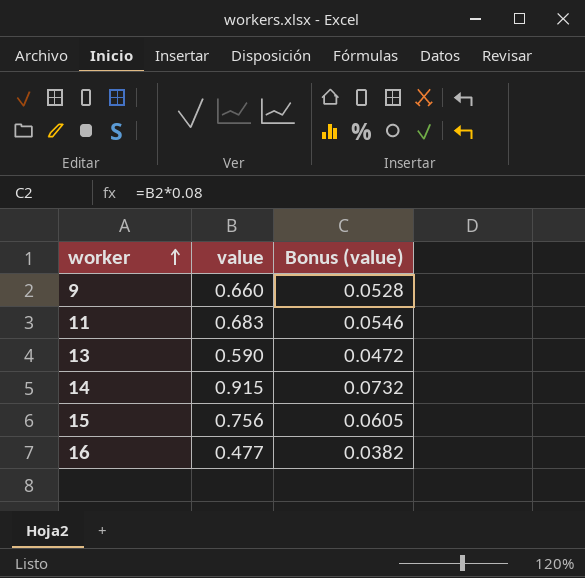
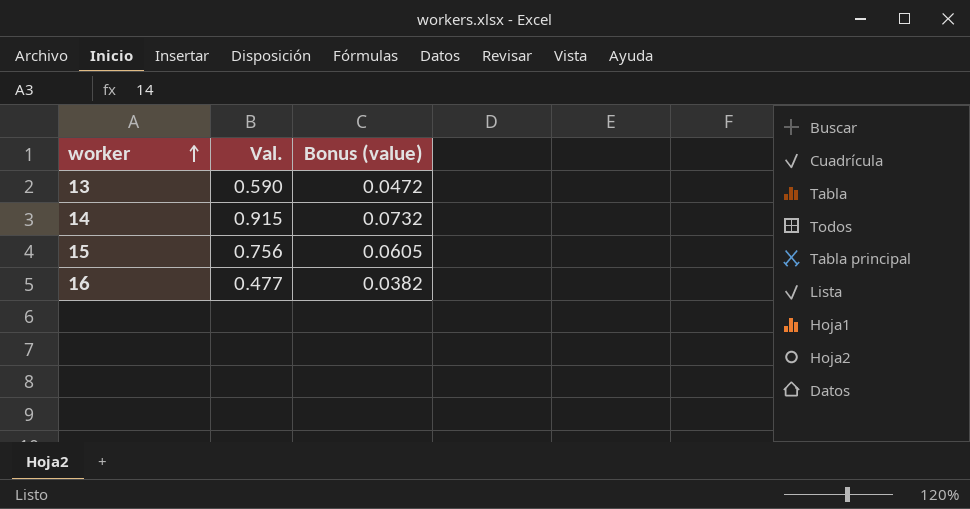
column name: value -> Val.
row 9: 0.660 | 0.0528 -> none
row 11: 0.683 | 0.0546 -> none

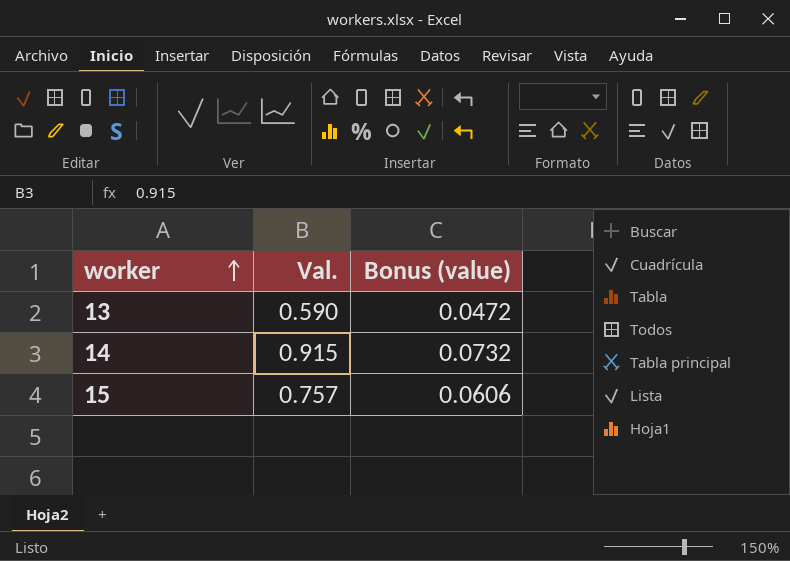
row 16: 0.477 | 0.0382 -> none
15 | Val.: 0.756 -> 0.757
15 | Bonus (value): 0.0605 -> 0.0606

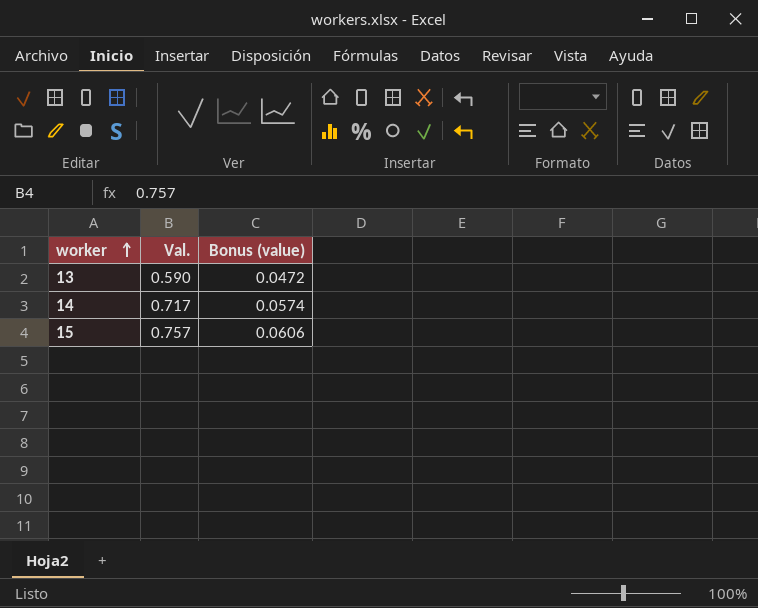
14 | Val.: 0.915 -> 0.717
14 | Bonus (value): 0.0732 -> 0.0574

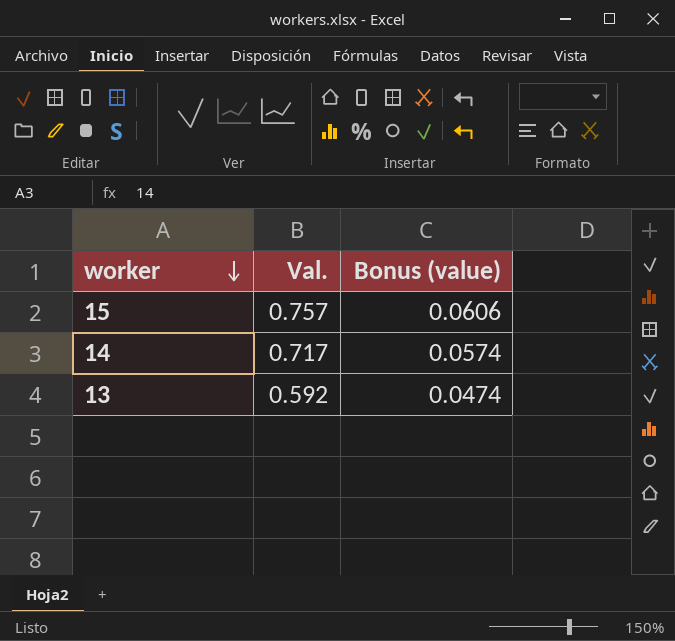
row order: worker ascending -> worker descending
13 | Val.: 0.590 -> 0.592
13 | Bonus (value): 0.0472 -> 0.0474

